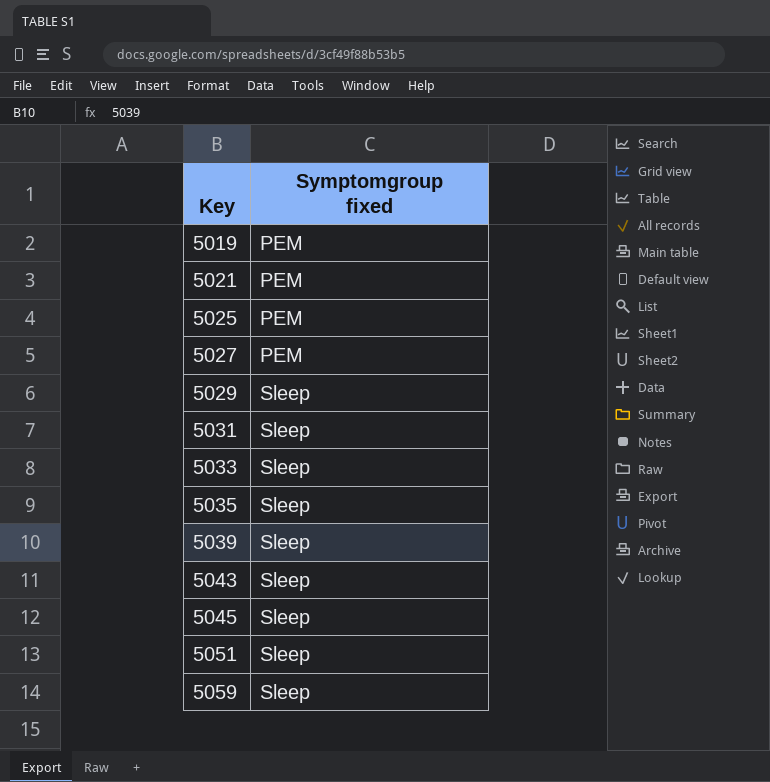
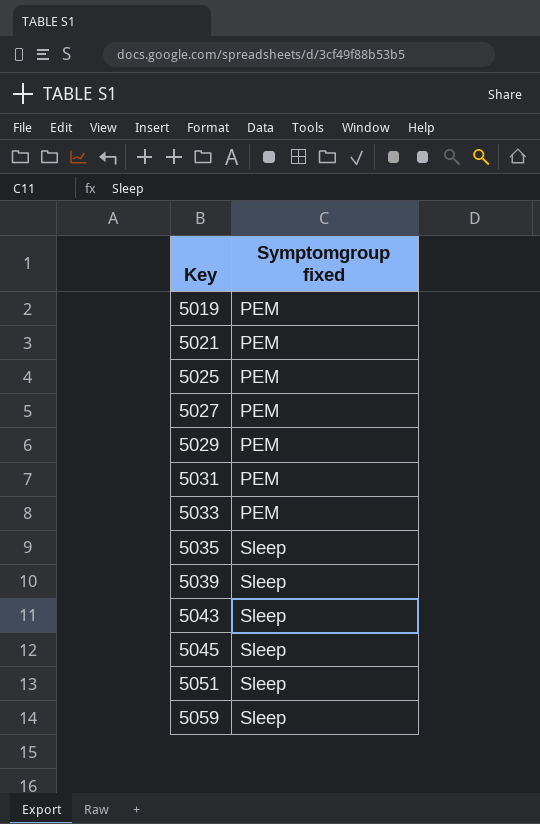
5029 | Symptomgroup fixed: Sleep -> PEM
5031 | Symptomgroup fixed: Sleep -> PEM
5033 | Symptomgroup fixed: Sleep -> PEM

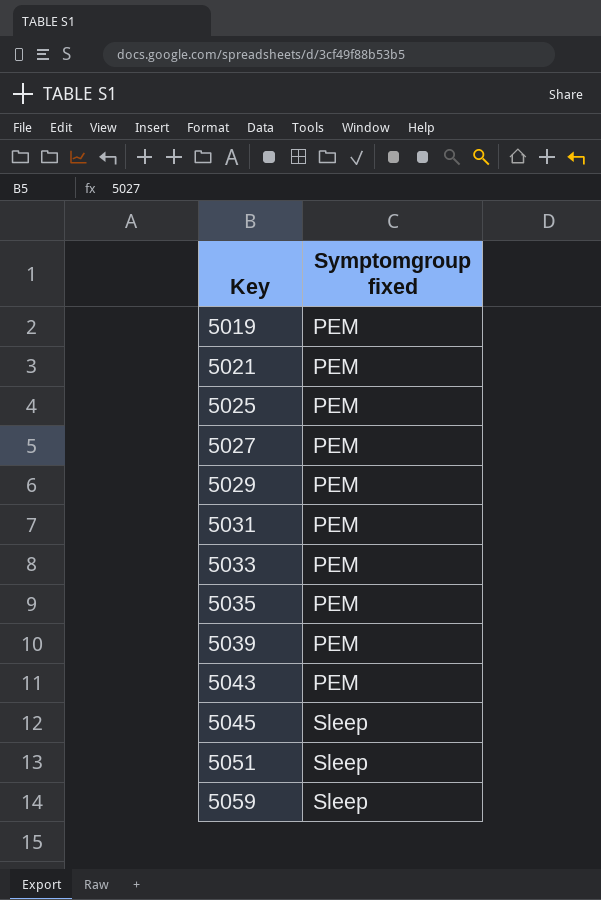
5035 | Symptomgroup fixed: Sleep -> PEM
5039 | Symptomgroup fixed: Sleep -> PEM
5043 | Symptomgroup fixed: Sleep -> PEM

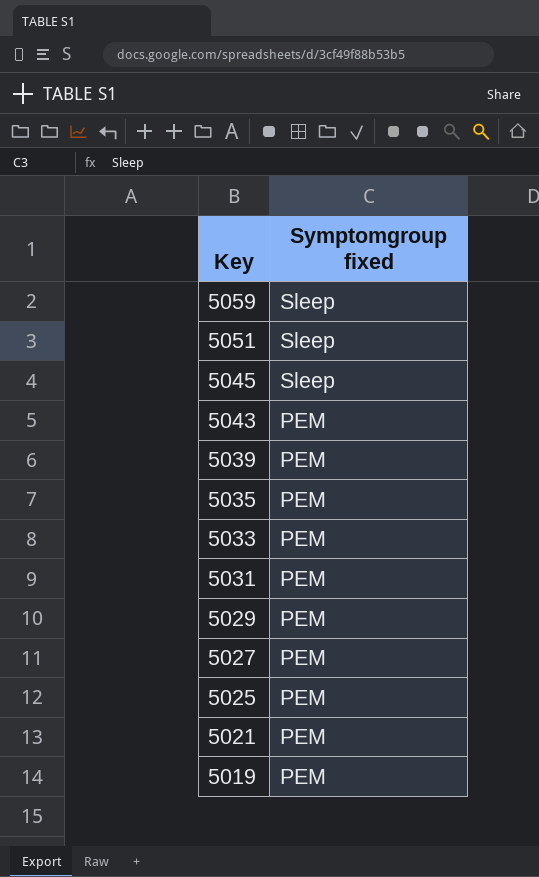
row order: Key ascending -> Key descending

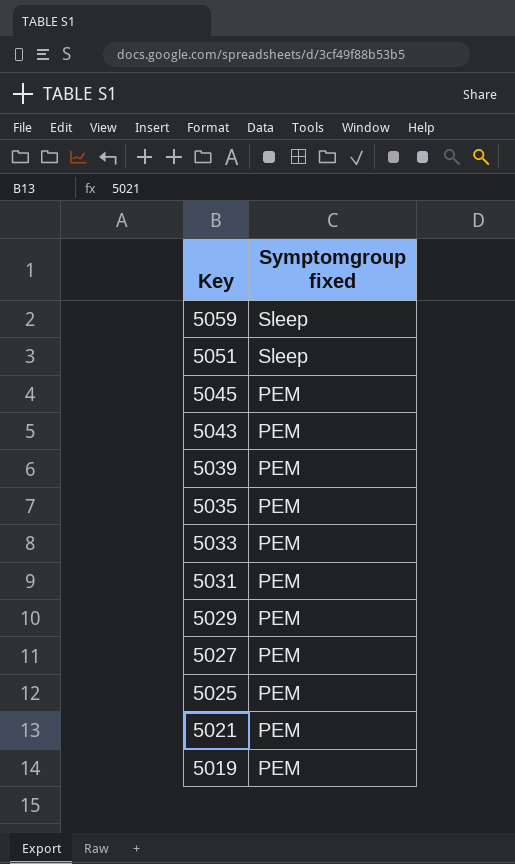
5045 | Symptomgroup fixed: Sleep -> PEM

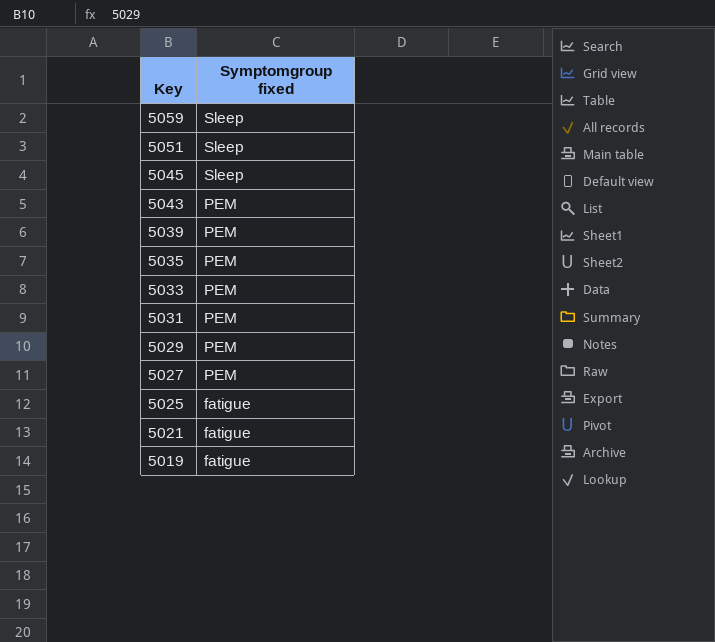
5045 | Symptomgroup fixed: PEM -> Sleep
5025 | Symptomgroup fixed: PEM -> fatigue
5021 | Symptomgroup fixed: PEM -> fatigue
5019 | Symptomgroup fixed: PEM -> fatigue

